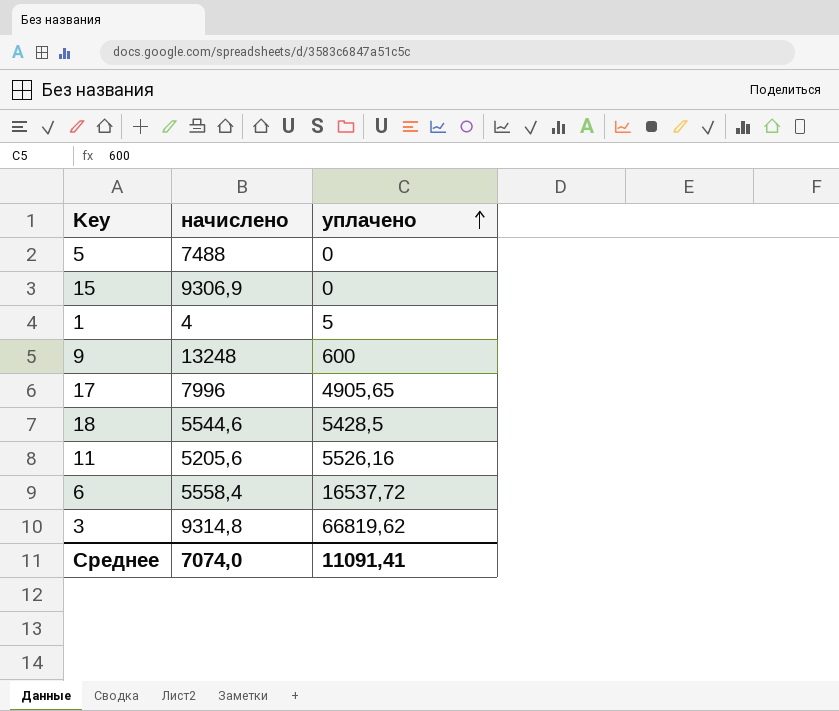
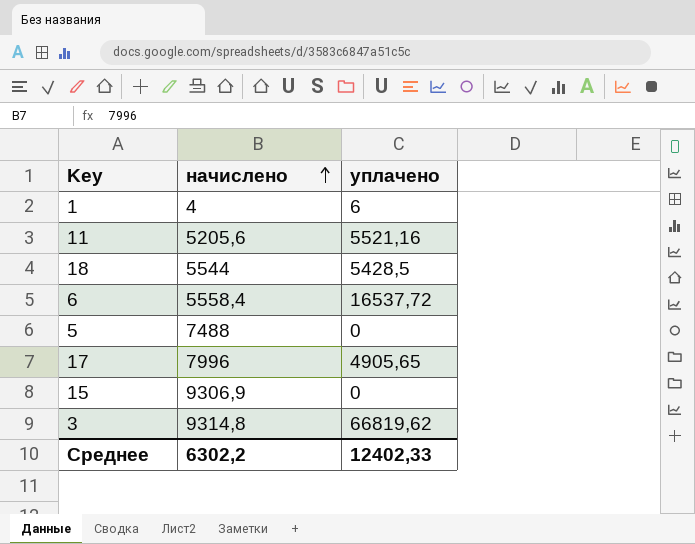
row order: уплачено ascending -> начислено ascending
row 9: 13248 | 600 -> none
1 | уплачено: 5 -> 6
11 | уплачено: 5526,16 -> 5521,16
18 | начислено: 5544,6 -> 5544
Среднее | начислено: 7074,0 -> 6302,2
Среднее | уплачено: 11091,41 -> 12402,33

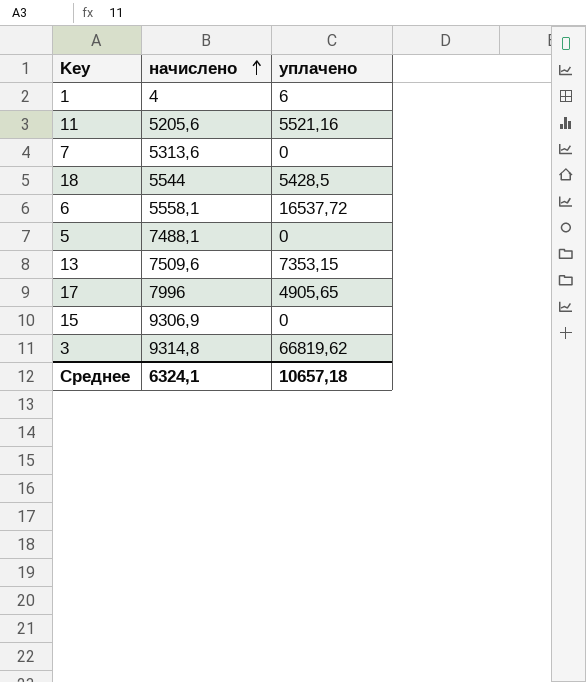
row 7: none -> 5313,6 | 0
6 | начислено: 5558,4 -> 5558,1
5 | начислено: 7488 -> 7488,1
row 13: none -> 7509,6 | 7353,15
Среднее | начислено: 6302,2 -> 6324,1
Среднее | уплачено: 12402,33 -> 10657,18

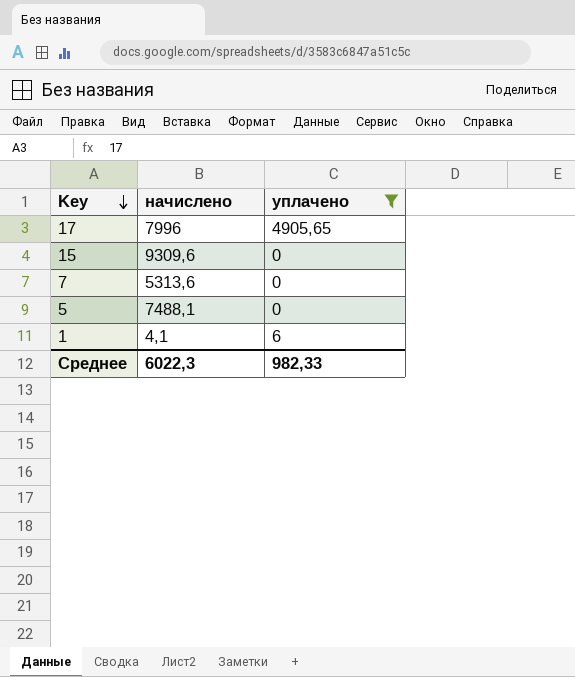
filter: none -> уплачено <= 4905,65
row order: начислено ascending -> Key descending
15 | начислено: 9306,9 -> 9309,6
1 | начислено: 4 -> 4,1
Среднее | начислено: 6324,1 -> 6022,3
Среднее | уплачено: 10657,18 -> 982,33

